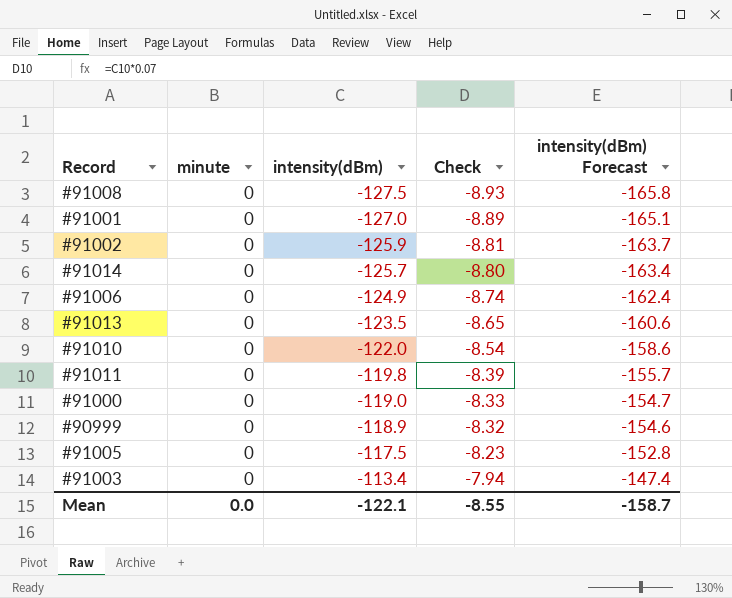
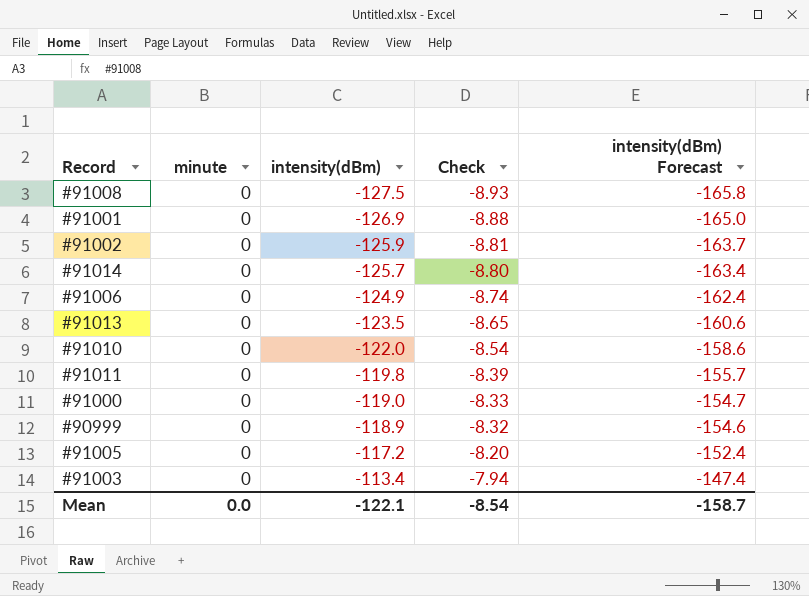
#91001 | intensity(dBm): -127.0 -> -126.9
#91001 | Check: -8.89 -> -8.88
#91001 | intensity(dBm) Forecast: -165.1 -> -165.0
#91005 | intensity(dBm): -117.5 -> -117.2
#91005 | Check: -8.23 -> -8.20
#91005 | intensity(dBm) Forecast: -152.8 -> -152.4
Mean | Check: -8.55 -> -8.54

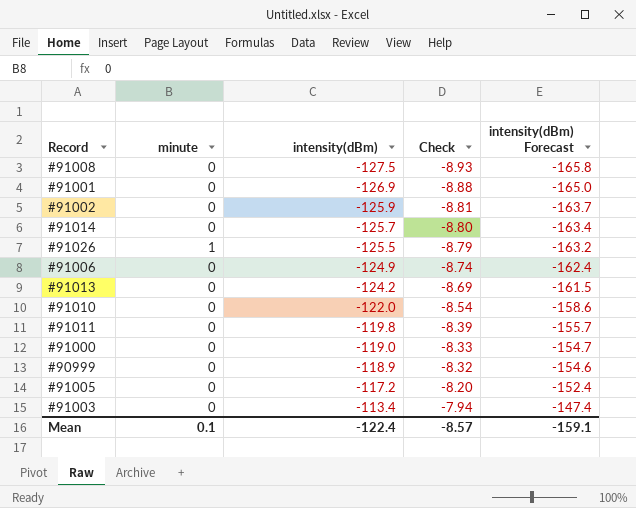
row #91026: none -> 1 | -125.5 | -8.79 | -163.2
#91013 | intensity(dBm): -123.5 -> -124.2
#91013 | Check: -8.65 -> -8.69
#91013 | intensity(dBm) Forecast: -160.6 -> -161.5
Mean | minute: 0.0 -> 0.1
Mean | intensity(dBm): -122.1 -> -122.4
Mean | Check: -8.54 -> -8.57
Mean | intensity(dBm) Forecast: -158.7 -> -159.1

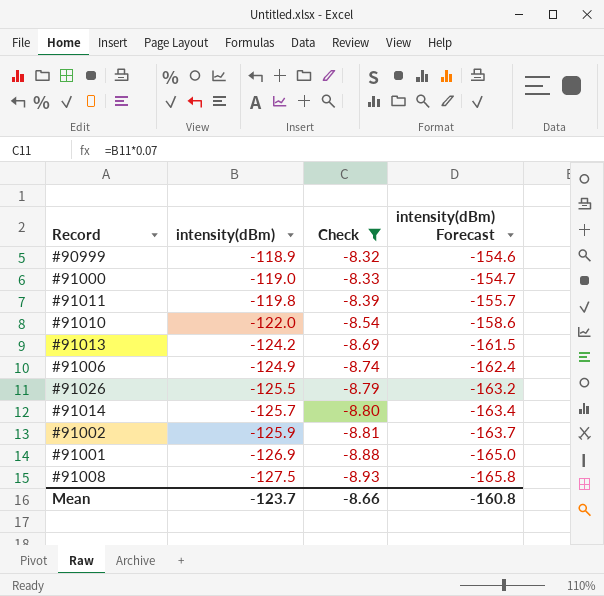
filter: none -> Check <= -8.32
row order: intensity(dBm) ascending -> intensity(dBm) descending
column minute | position: 2 -> none
Mean | intensity(dBm): -122.4 -> -123.7
Mean | Check: -8.57 -> -8.66
Mean | intensity(dBm) Forecast: -159.1 -> -160.8

